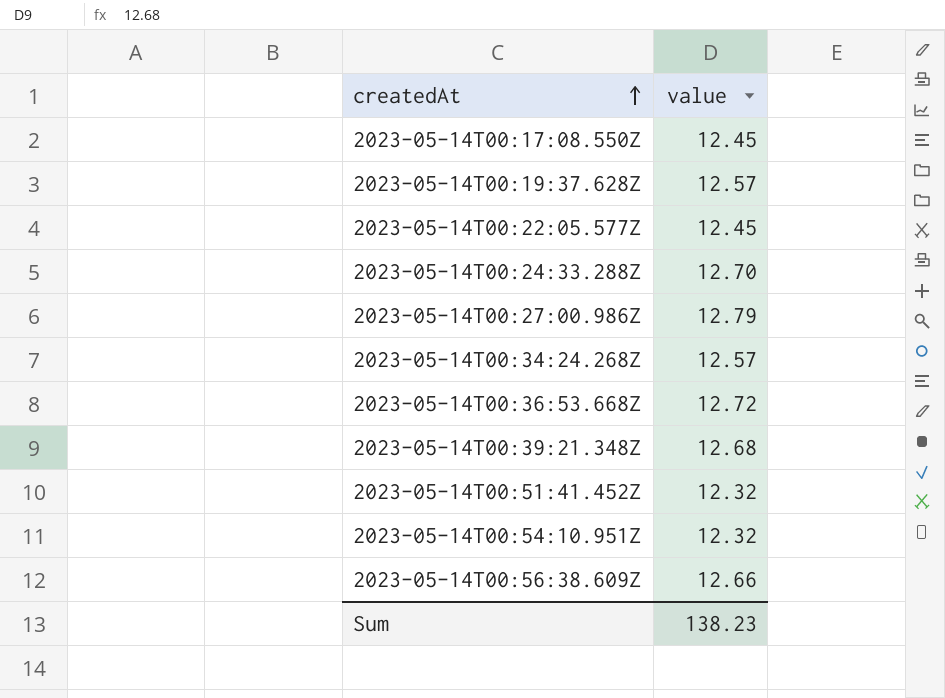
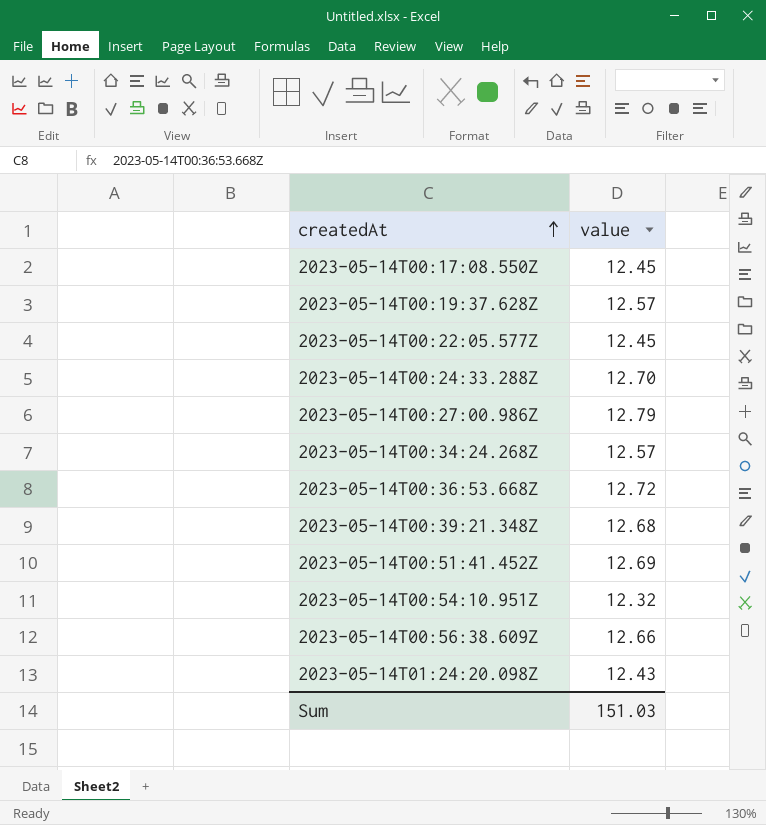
2023-05-14T00:51:41.452Z | value: 12.32 -> 12.69
row 2023-05-14T01:24:20.098Z: none -> 12.43
Sum | value: 138.23 -> 151.03

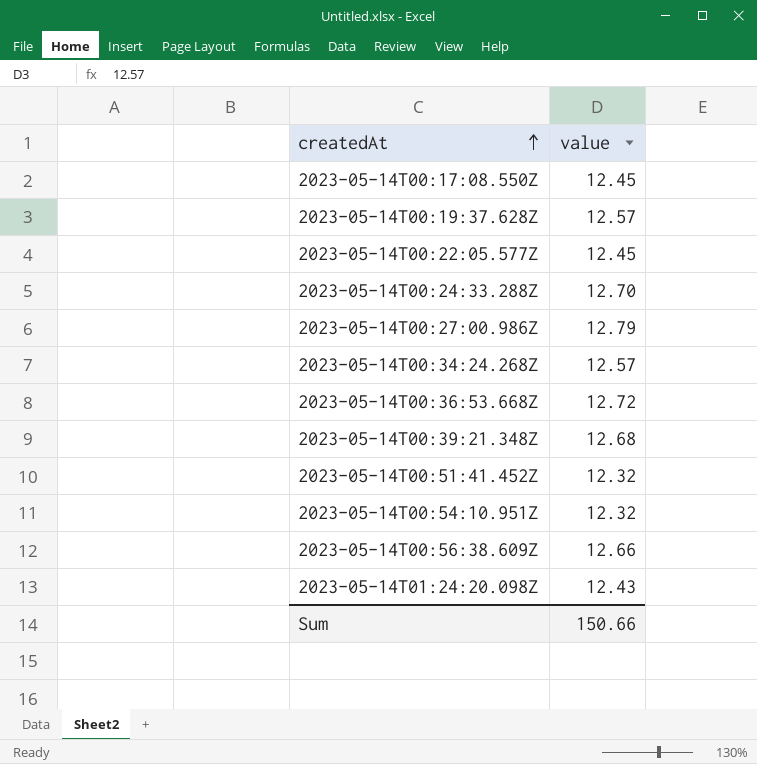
2023-05-14T00:51:41.452Z | value: 12.69 -> 12.32
Sum | value: 151.03 -> 150.66

